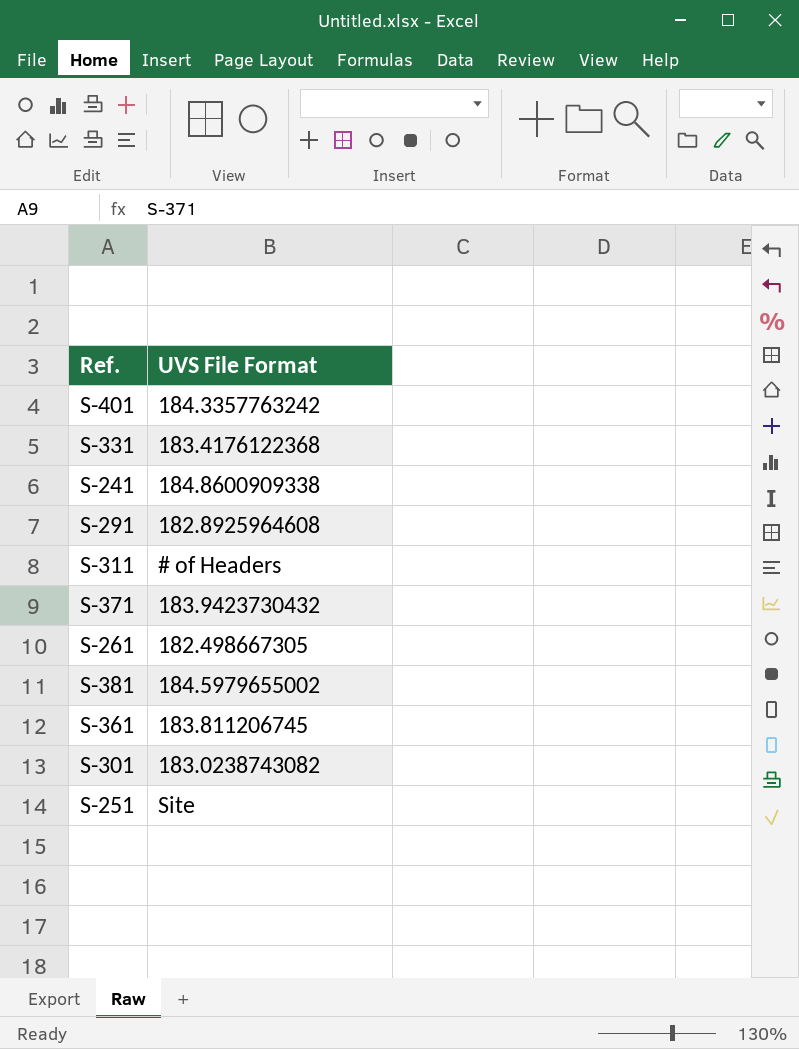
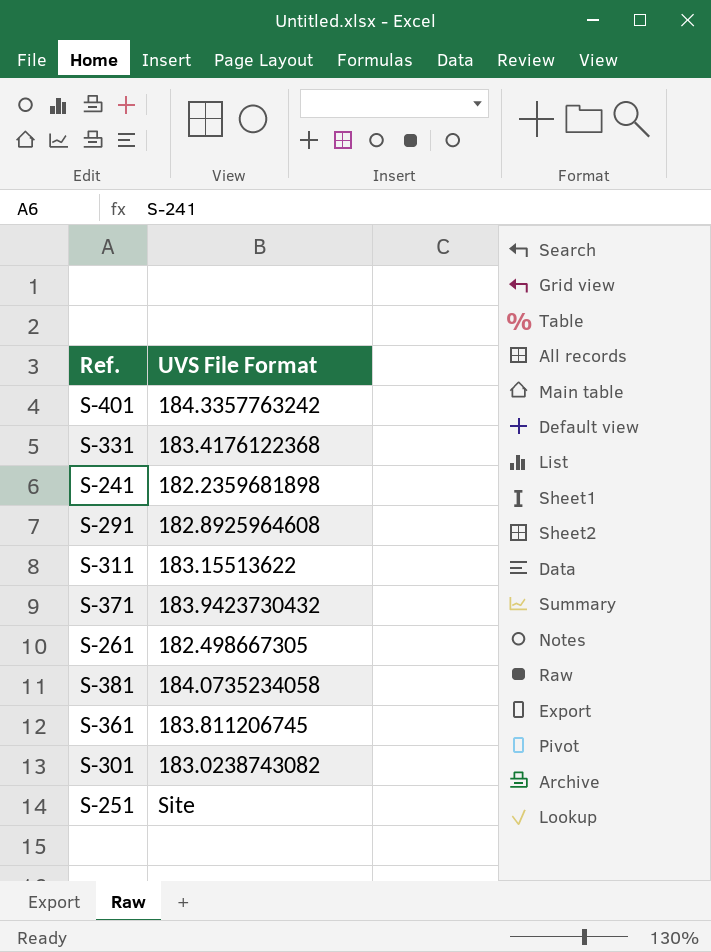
S-241 | UVS File Format: 184.8600909338 -> 182.2359681898
S-311 | UVS File Format: # of Headers -> 183.15513622
S-381 | UVS File Format: 184.5979655002 -> 184.0735234058

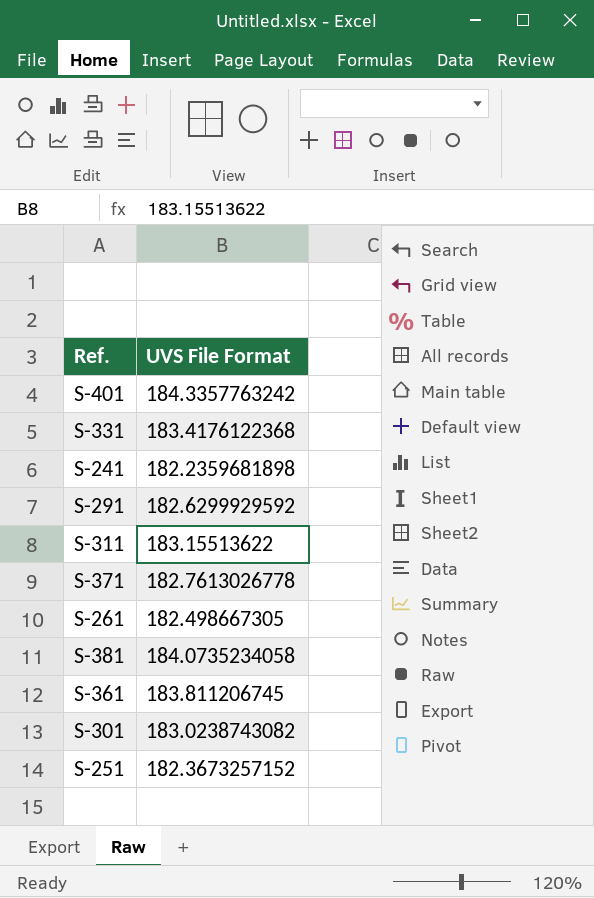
S-291 | UVS File Format: 182.8925964608 -> 182.6299929592
S-371 | UVS File Format: 183.9423730432 -> 182.7613026778
S-251 | UVS File Format: Site -> 182.3673257152

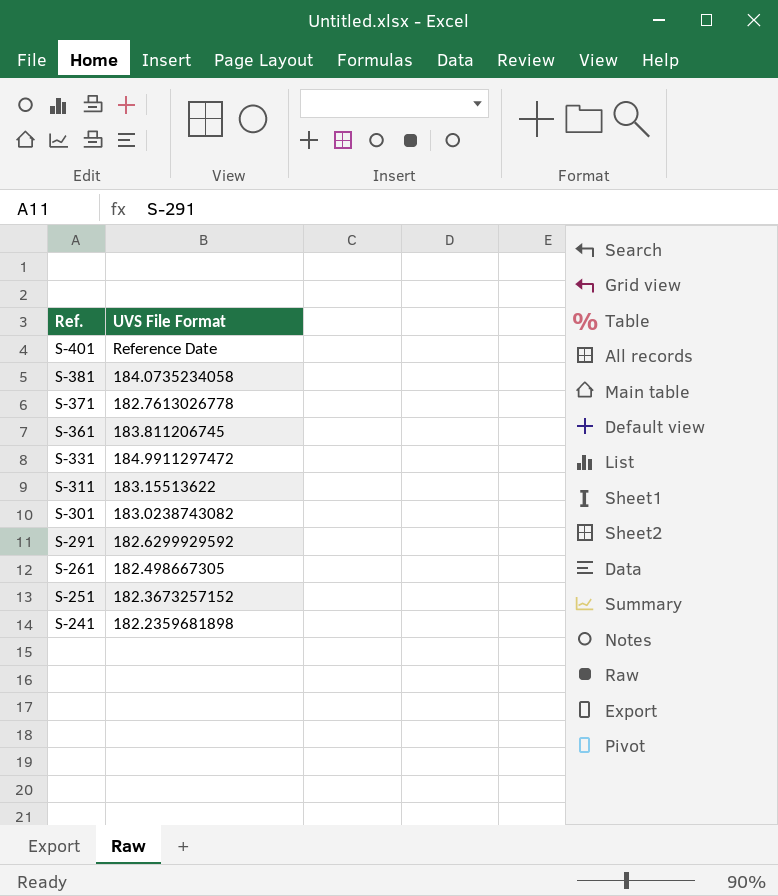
row order: none -> Ref. descending
S-401 | UVS File Format: 184.3357763242 -> Reference Date
S-331 | UVS File Format: 183.4176122368 -> 184.9911297472

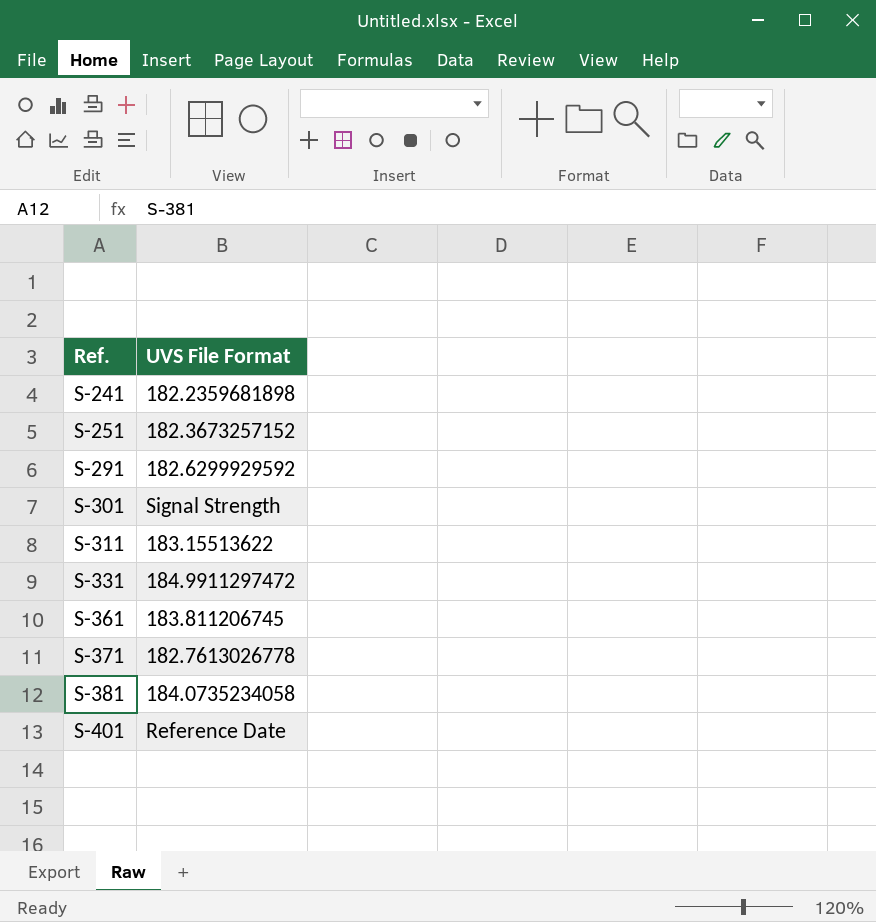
row order: Ref. descending -> Ref. ascending
row S-261: 182.498667305 -> none
S-301 | UVS File Format: 183.0238743082 -> Signal Strength

